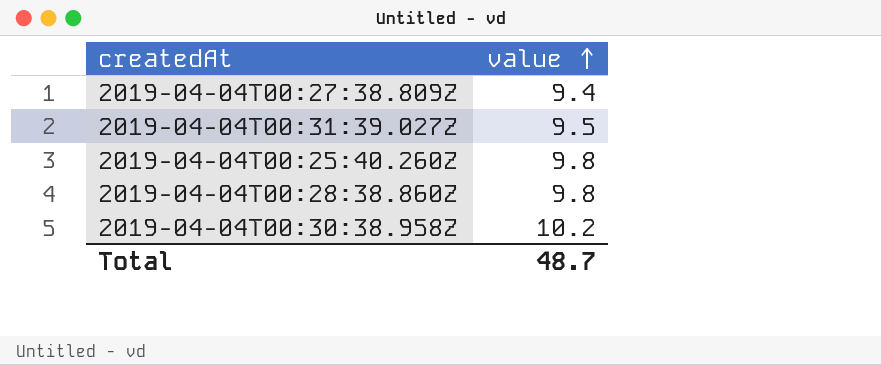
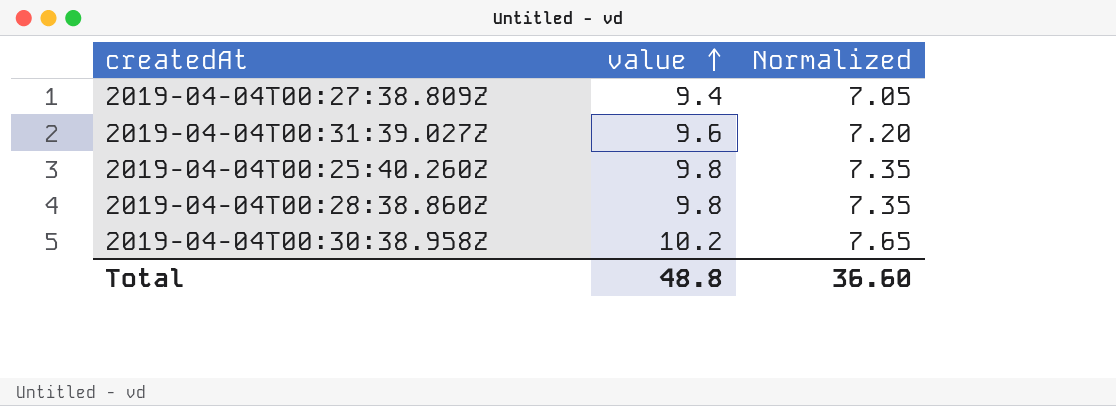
column Normalized | formula: none -> [value] * 0.75
2019-04-04T00:31:39.027Z | value: 9.5 -> 9.6
Total | value: 48.7 -> 48.8

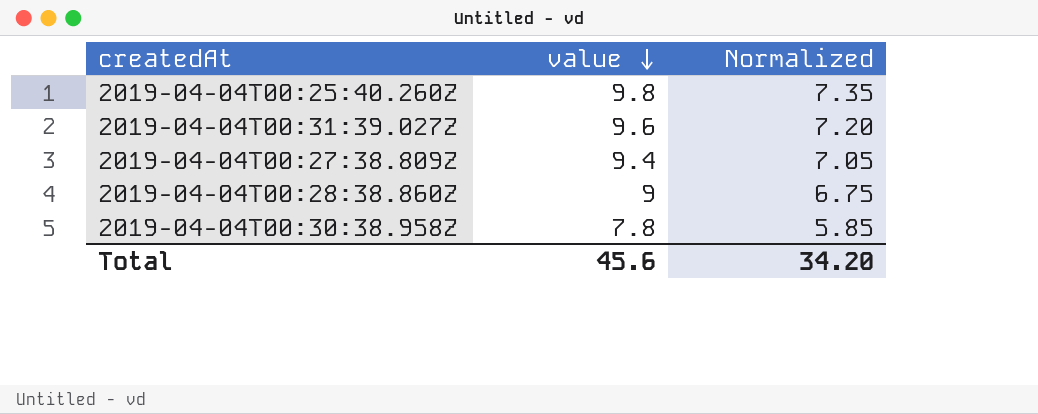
row order: value ascending -> value descending
2019-04-04T00:28:38.860Z | value: 9.8 -> 9
2019-04-04T00:28:38.860Z | Normalized: 7.35 -> 6.75
2019-04-04T00:30:38.958Z | value: 10.2 -> 7.8
2019-04-04T00:30:38.958Z | Normalized: 7.65 -> 5.85
Total | value: 48.8 -> 45.6
Total | Normalized: 36.60 -> 34.20

